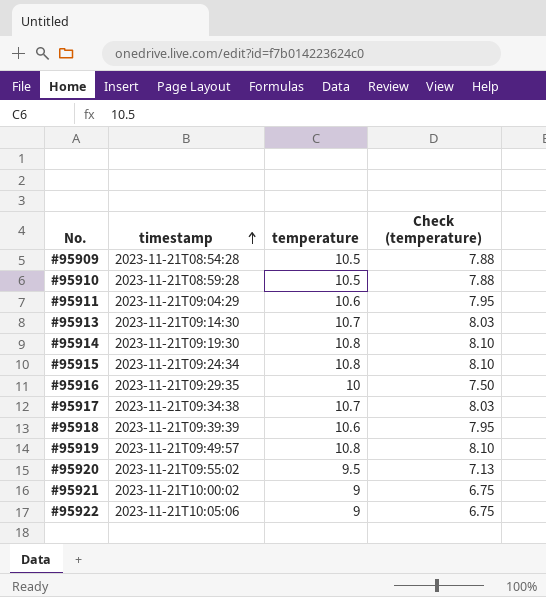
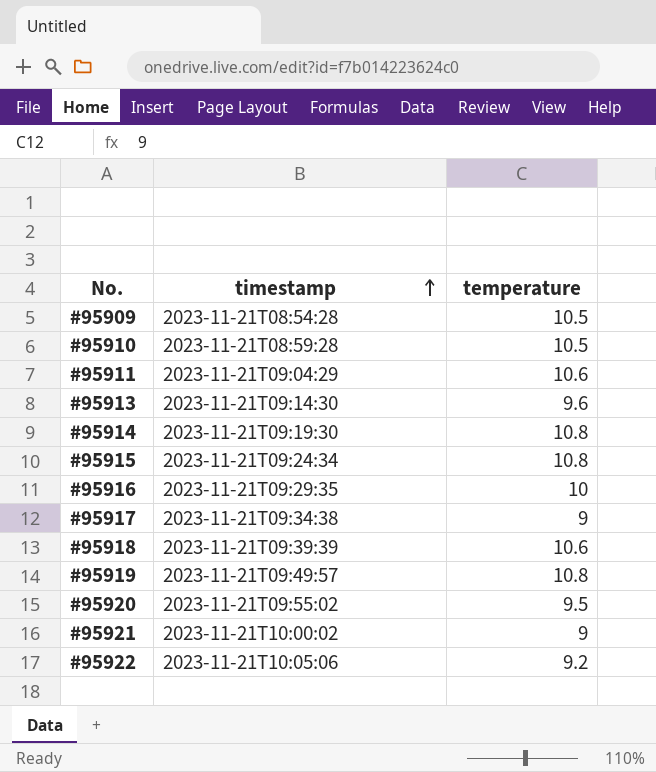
column Check (temperature) | formula: [temperature] * 0.75 -> none
#95913 | temperature: 10.7 -> 9.6
#95917 | temperature: 10.7 -> 9
#95922 | temperature: 9 -> 9.2

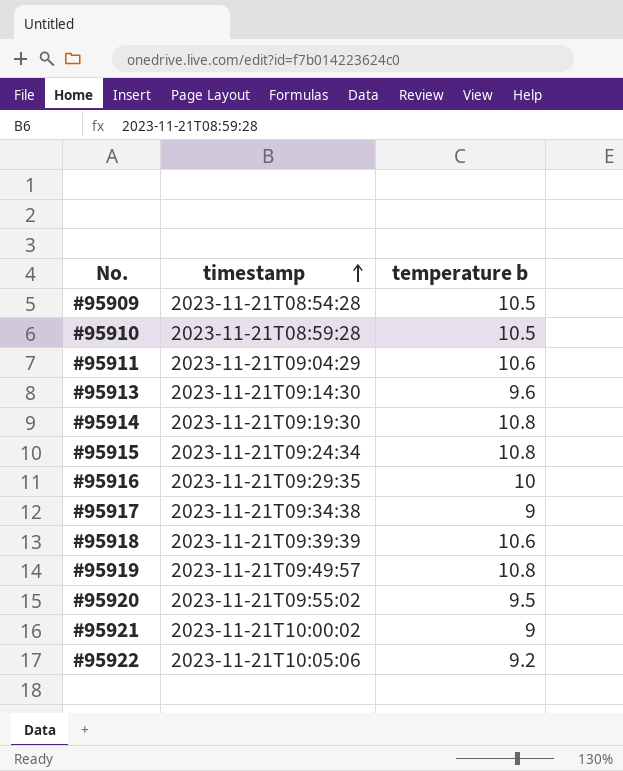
column name: temperature -> temperature b

